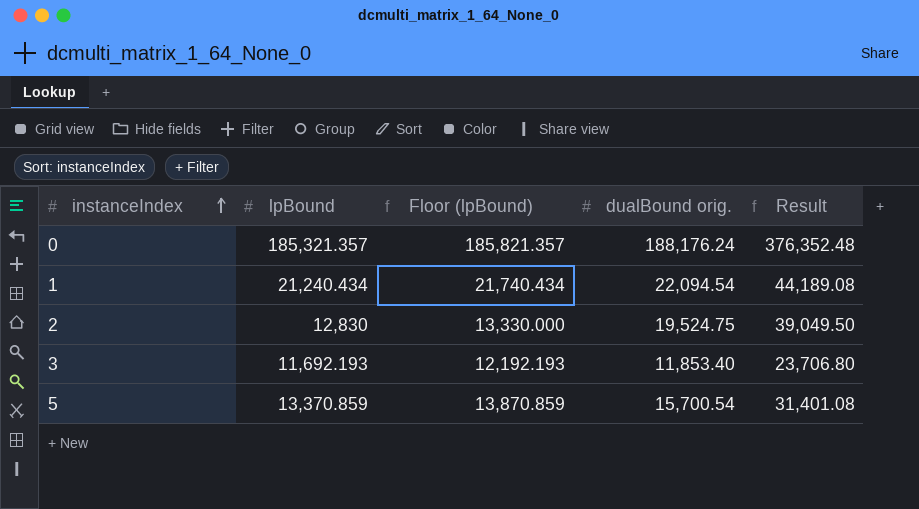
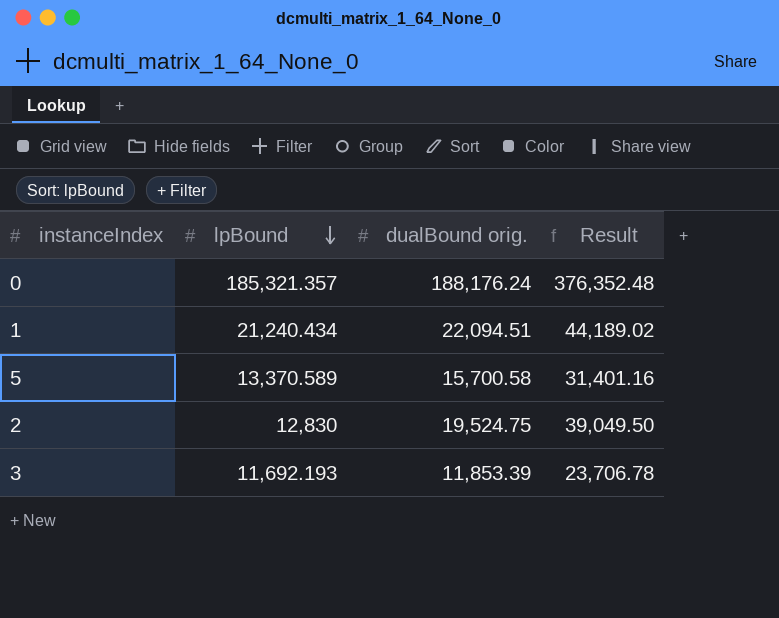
row order: instanceIndex ascending -> lpBound descending
column Floor (lpBound) | formula: [lpBound] + 500 -> none
1 | dualBound orig.: 22,094.54 -> 22,094.51
1 | Result: 44,189.08 -> 44,189.02
5 | lpBound: 13,370.859 -> 13,370.589
5 | dualBound orig.: 15,700.54 -> 15,700.58
5 | Result: 31,401.08 -> 31,401.16
3 | dualBound orig.: 11,853.40 -> 11,853.39
3 | Result: 23,706.80 -> 23,706.78

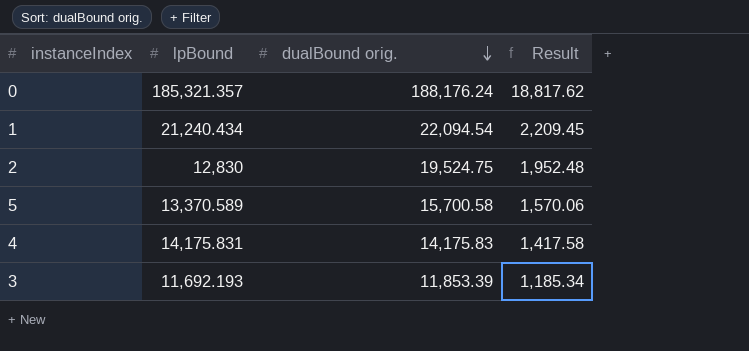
row order: lpBound descending -> dualBound orig. descending
column Result | formula: [dualBound orig.] * 2 -> [dualBound orig.] * 0.1
1 | dualBound orig.: 22,094.51 -> 22,094.54
row 4: none -> 14,175.831 | 14,175.83 | 1,417.58

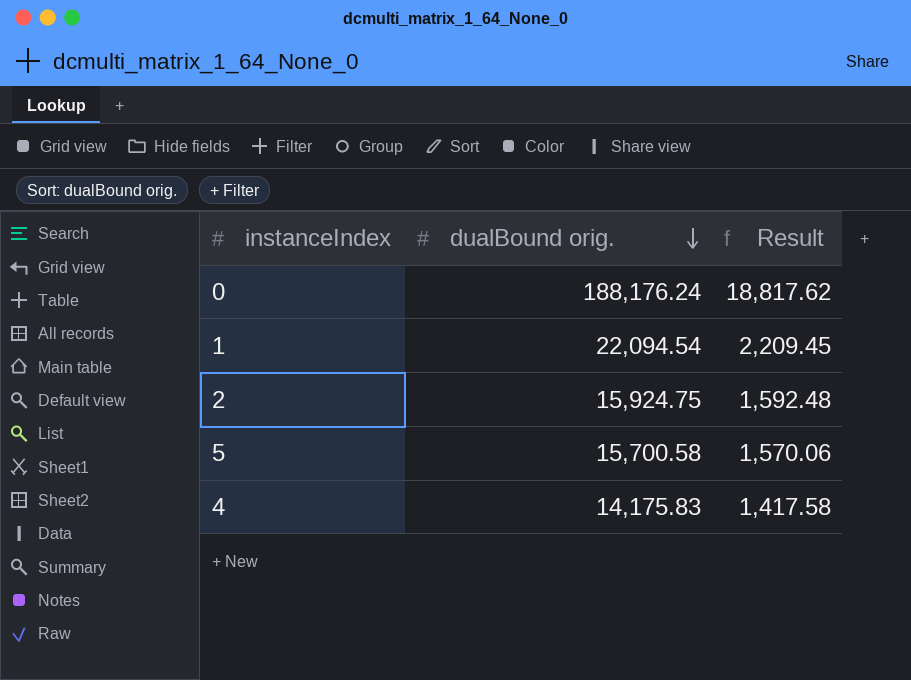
column lpBound | position: 2 -> none
row 3: 11,692.193 | 11,853.39 | 1,185.34 -> none
2 | dualBound orig.: 19,524.75 -> 15,924.75
2 | Result: 1,952.48 -> 1,592.48

